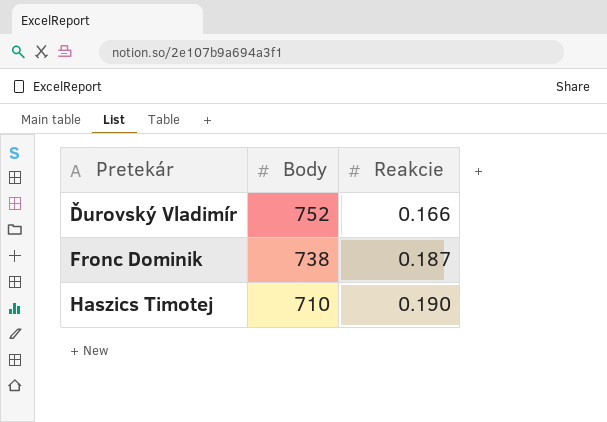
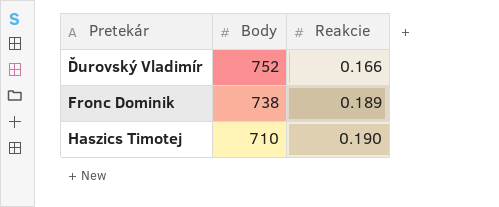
Fronc Dominik | Reakcie: 0.187 -> 0.189

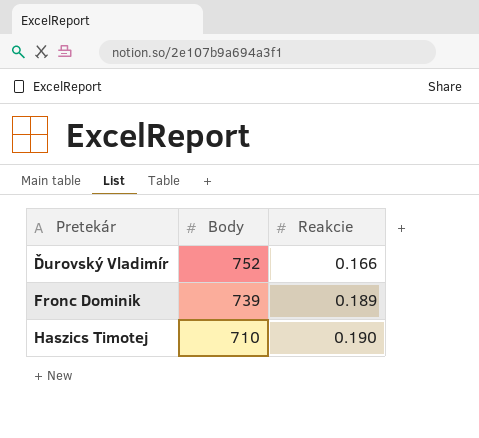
Fronc Dominik | Body: 738 -> 739

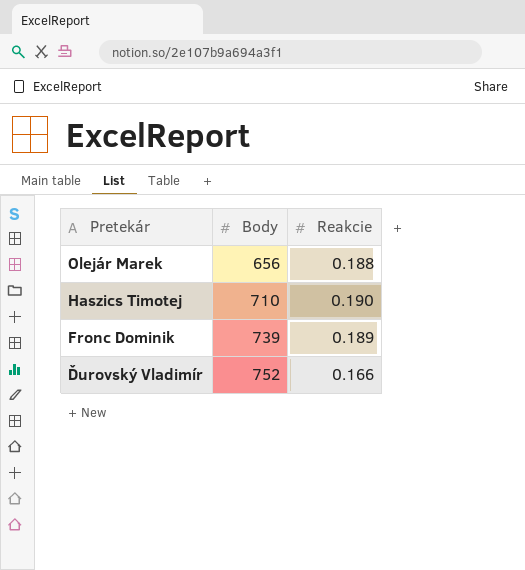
row order: Pretekár ascending -> Pretekár descending
row Olejár Marek: none -> 656 | 0.188

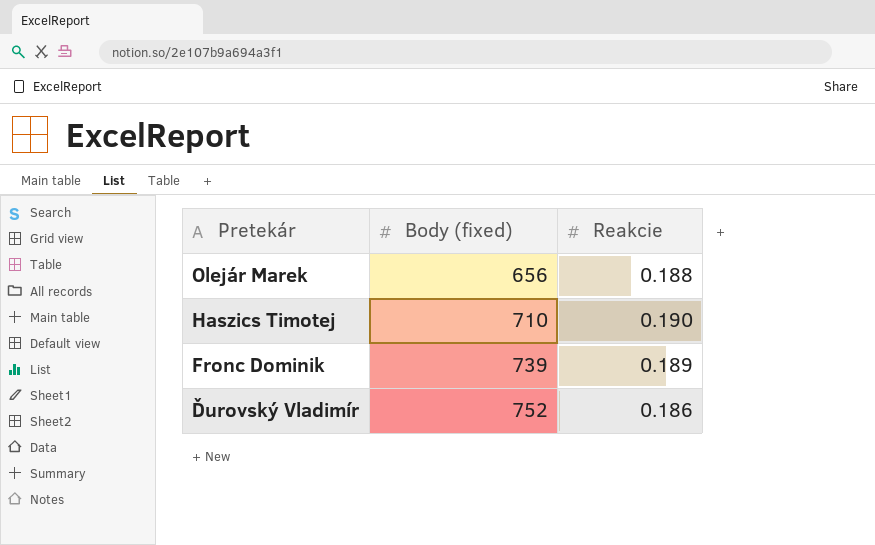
column name: Body -> Body (fixed)
Ďurovský Vladimír | Reakcie: 0.166 -> 0.186

